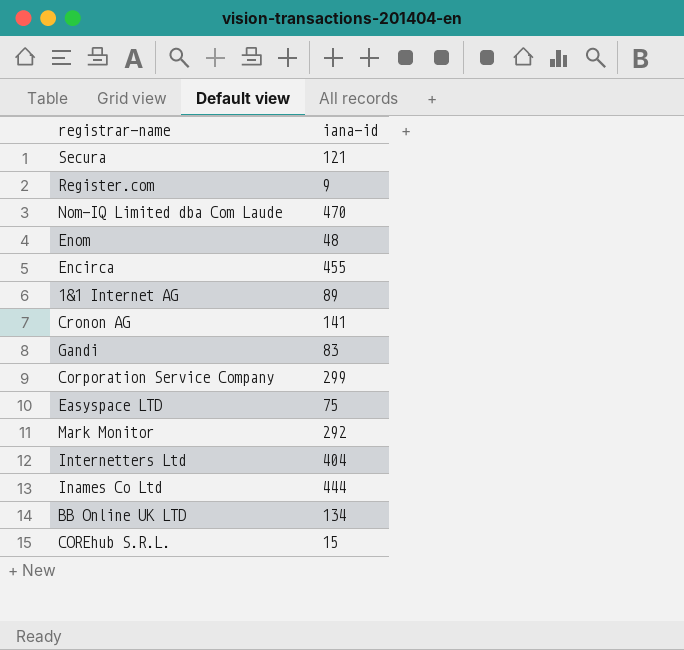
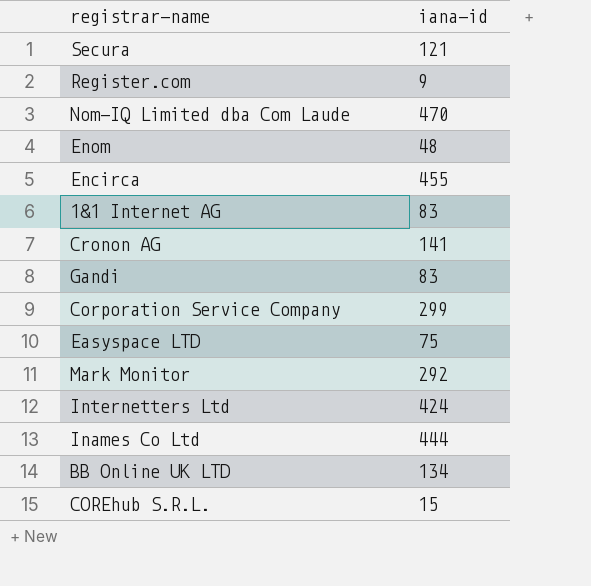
1&1 Internet AG | iana-id: 89 -> 83
Internetters Ltd | iana-id: 404 -> 424

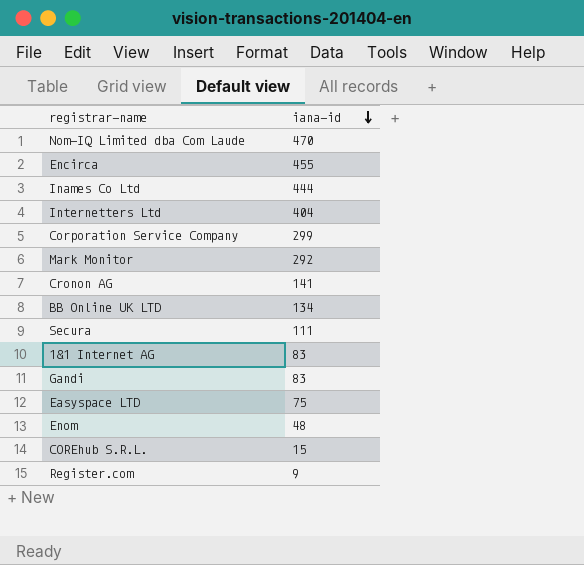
row order: none -> iana-id descending
Internetters Ltd | iana-id: 424 -> 404
Secura | iana-id: 121 -> 111

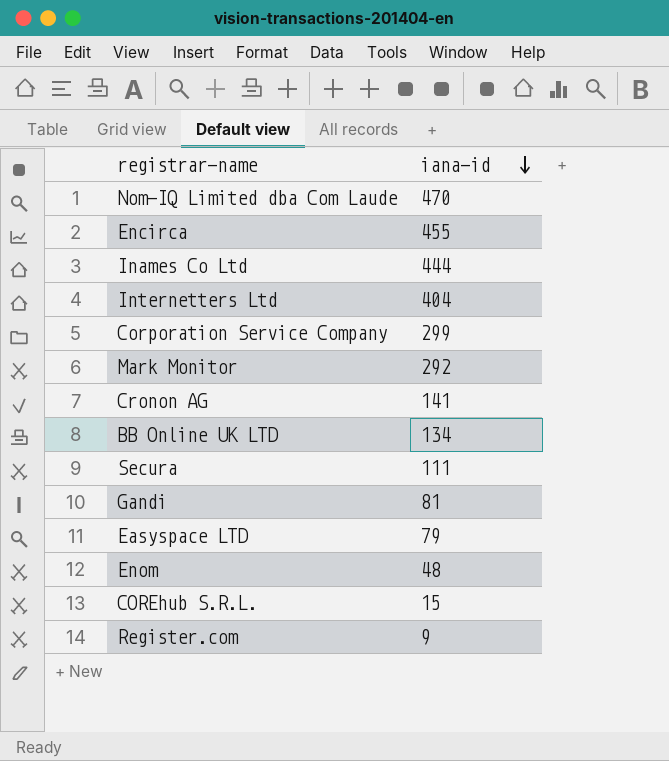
row 1&1 Internet AG: 83 -> none
Gandi | iana-id: 83 -> 81
Easyspace LTD | iana-id: 75 -> 79

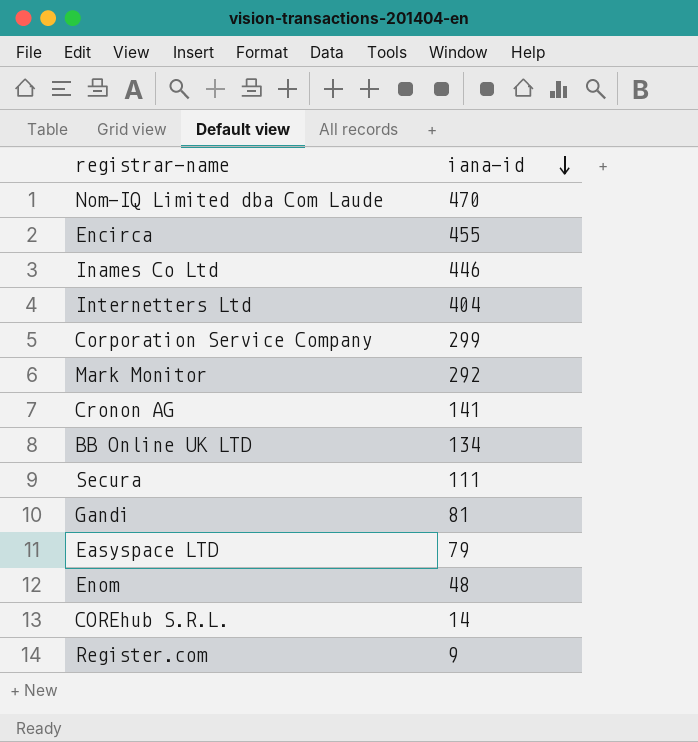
Inames Co Ltd | iana-id: 444 -> 446
COREhub S.R.L. | iana-id: 15 -> 14

